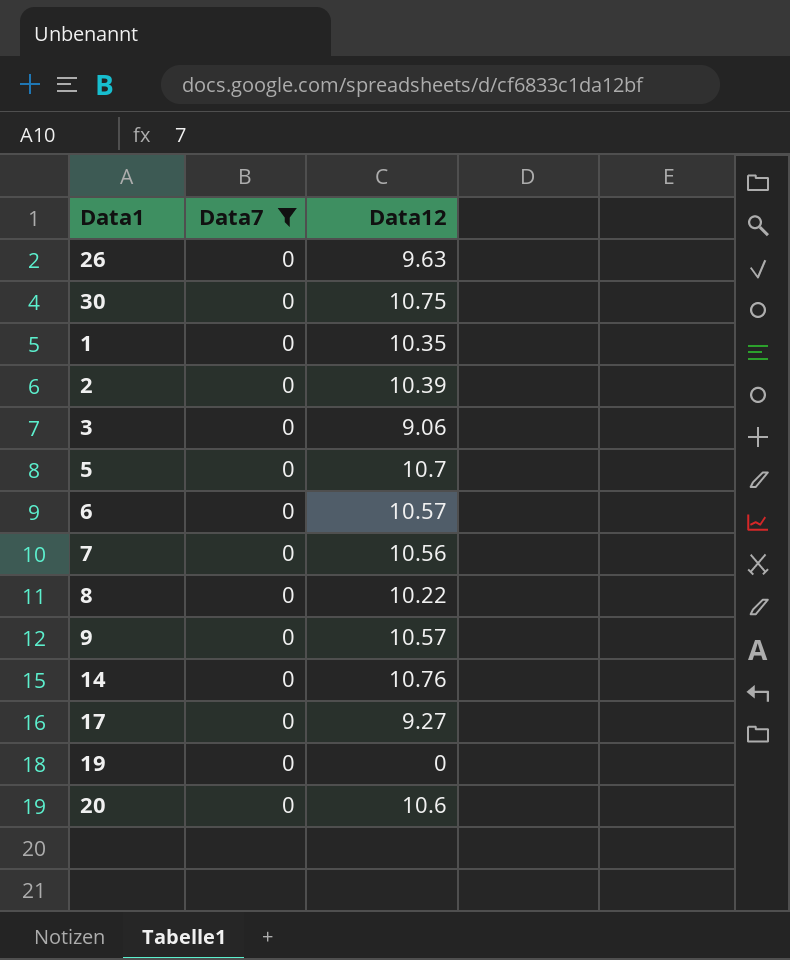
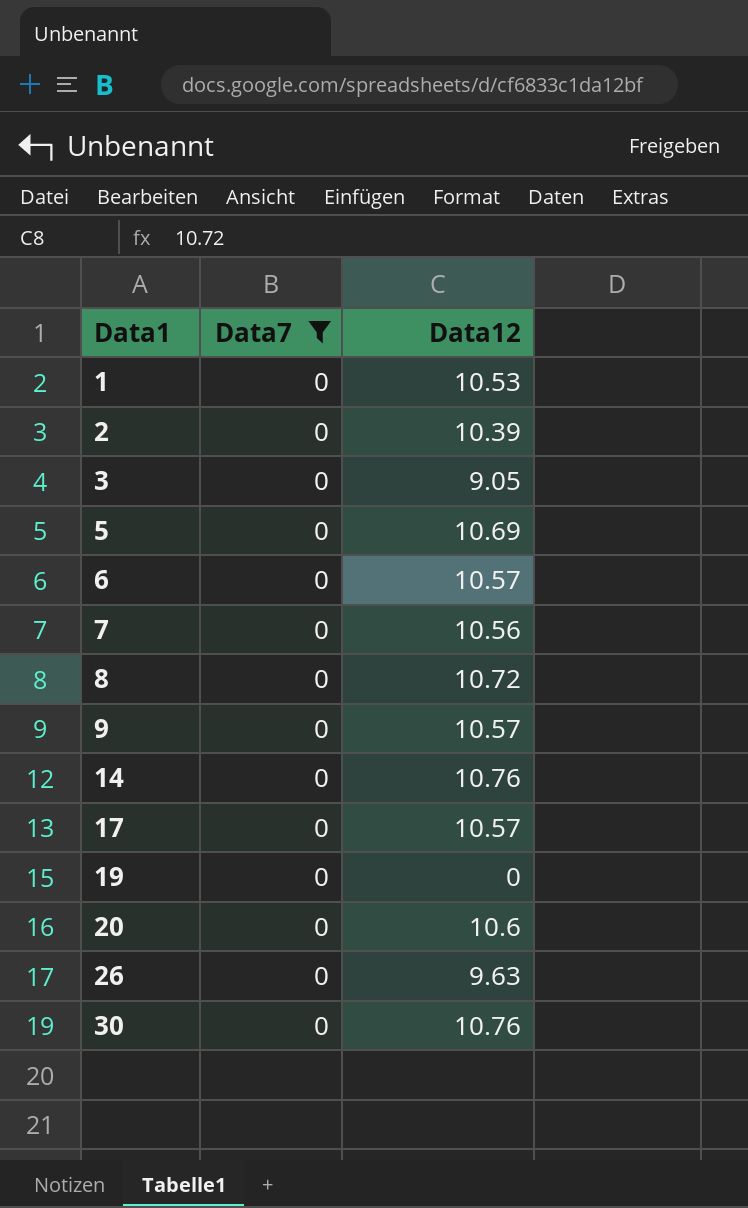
row order: none -> Data1 ascending
1 | Data12: 10.35 -> 10.53
3 | Data12: 9.06 -> 9.05
5 | Data12: 10.7 -> 10.69
8 | Data12: 10.22 -> 10.72
17 | Data12: 9.27 -> 10.57
30 | Data12: 10.75 -> 10.76

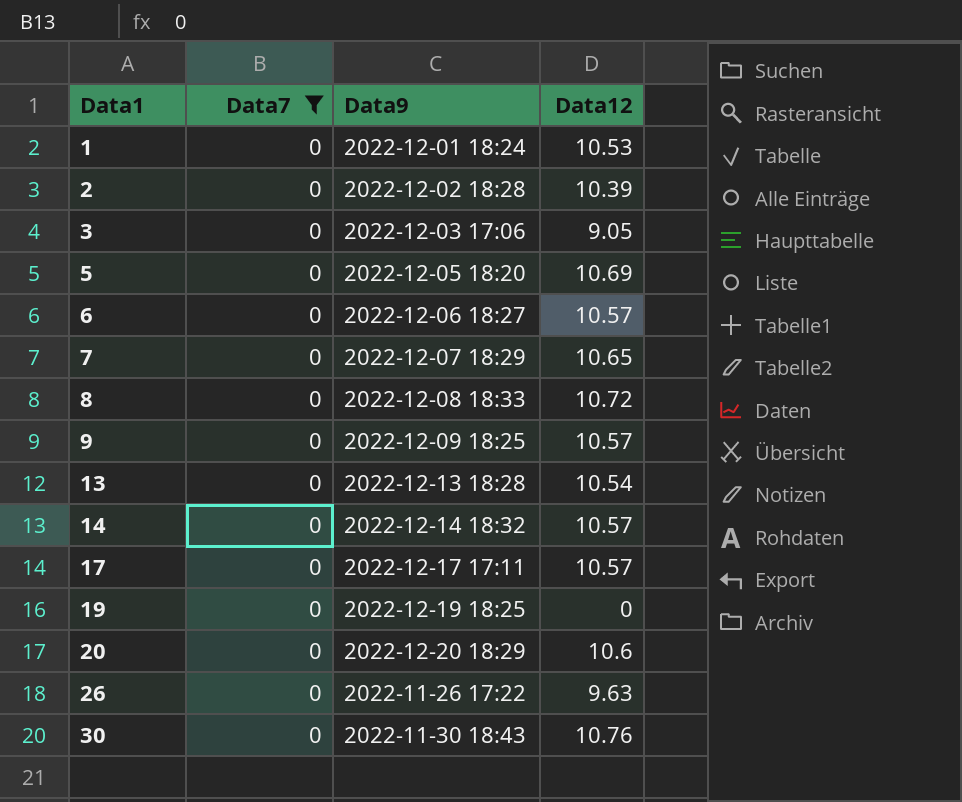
column Data9 | position: none -> 3
7 | Data12: 10.56 -> 10.65
row 13: none -> 0 | 2022-12-13 18:28 | 10.54
14 | Data12: 10.76 -> 10.57

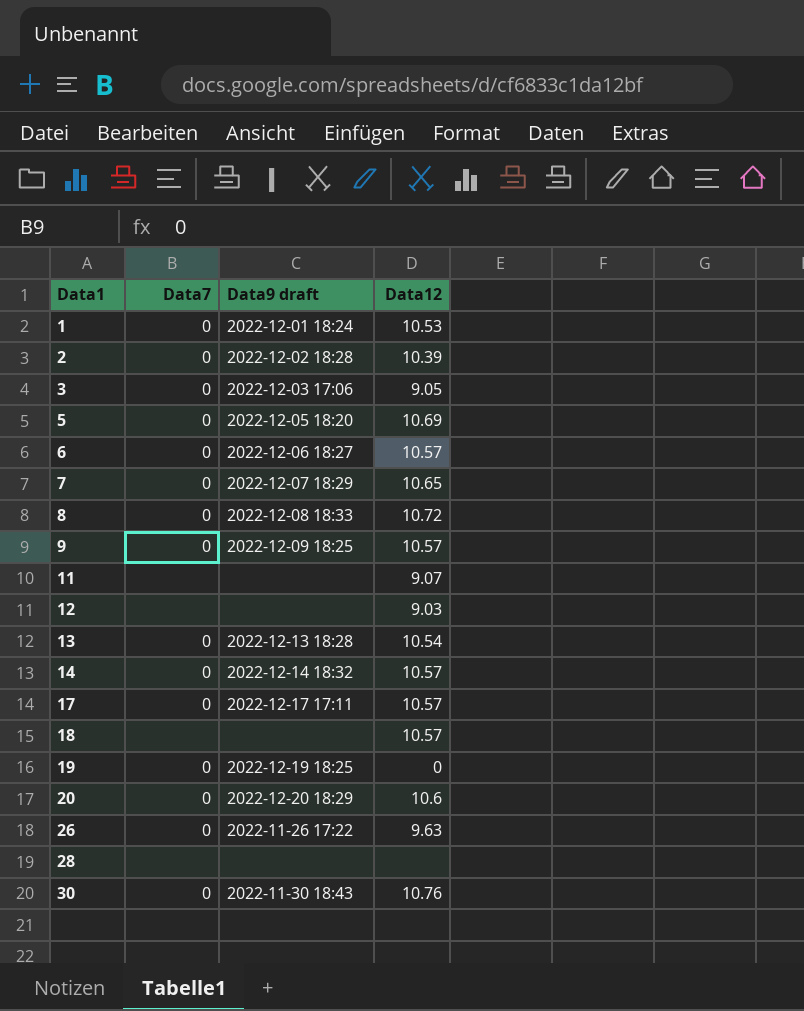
filter: Data7 = 0 -> none
column name: Data9 -> Data9 draft

